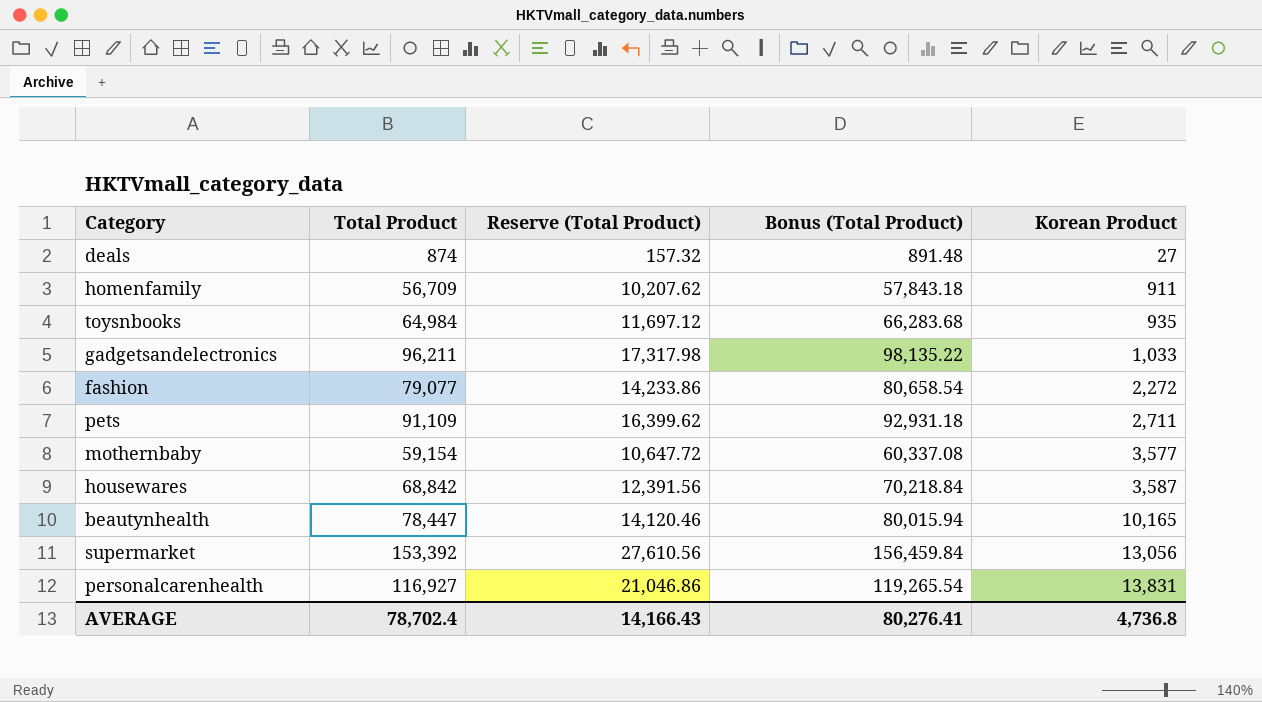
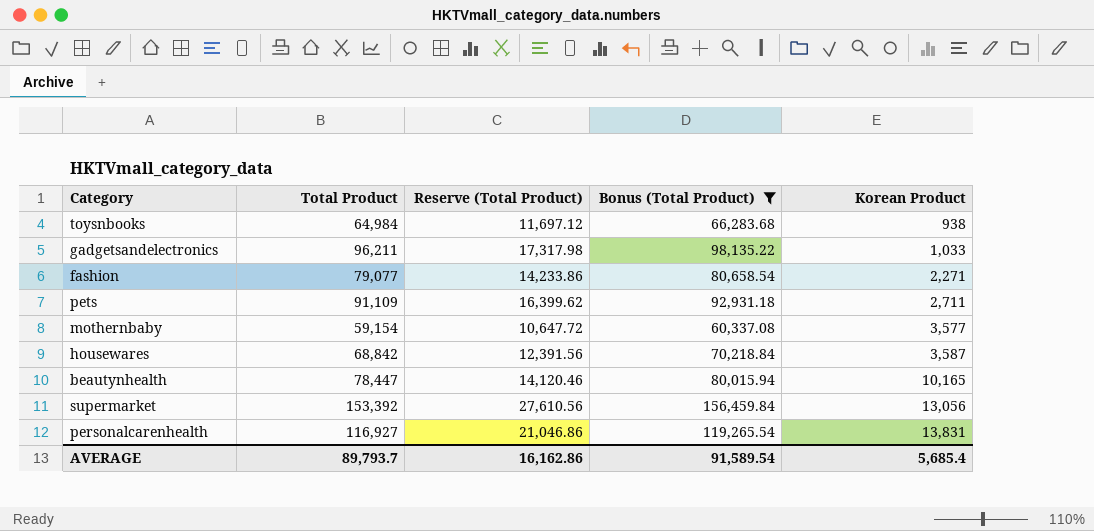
filter: none -> Bonus (Total Product) >= 60,337.08
toysnbooks | Korean Product: 935 -> 938
fashion | Korean Product: 2,272 -> 2,271
AVERAGE | Total Product: 78,702.4 -> 89,793.7
AVERAGE | Reserve (Total Product): 14,166.43 -> 16,162.86
AVERAGE | Bonus (Total Product): 80,276.41 -> 91,589.54
AVERAGE | Korean Product: 4,736.8 -> 5,685.4

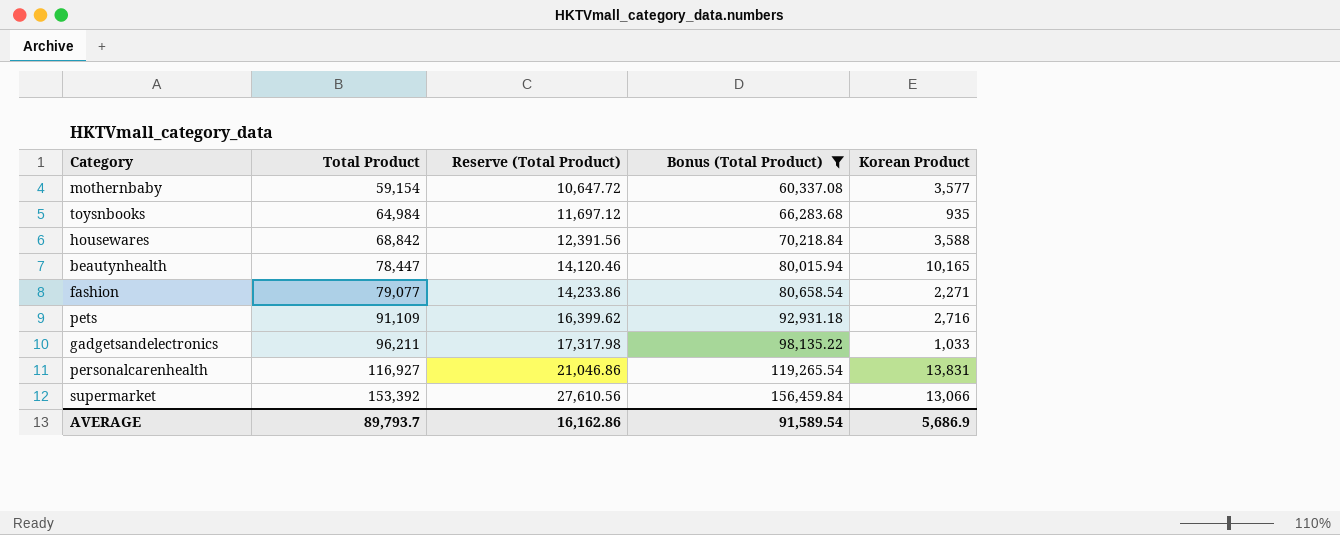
row order: Korean Product ascending -> Total Product ascending
toysnbooks | Korean Product: 938 -> 935
housewares | Korean Product: 3,587 -> 3,588
pets | Korean Product: 2,711 -> 2,716
supermarket | Korean Product: 13,056 -> 13,066
AVERAGE | Korean Product: 5,685.4 -> 5,686.9

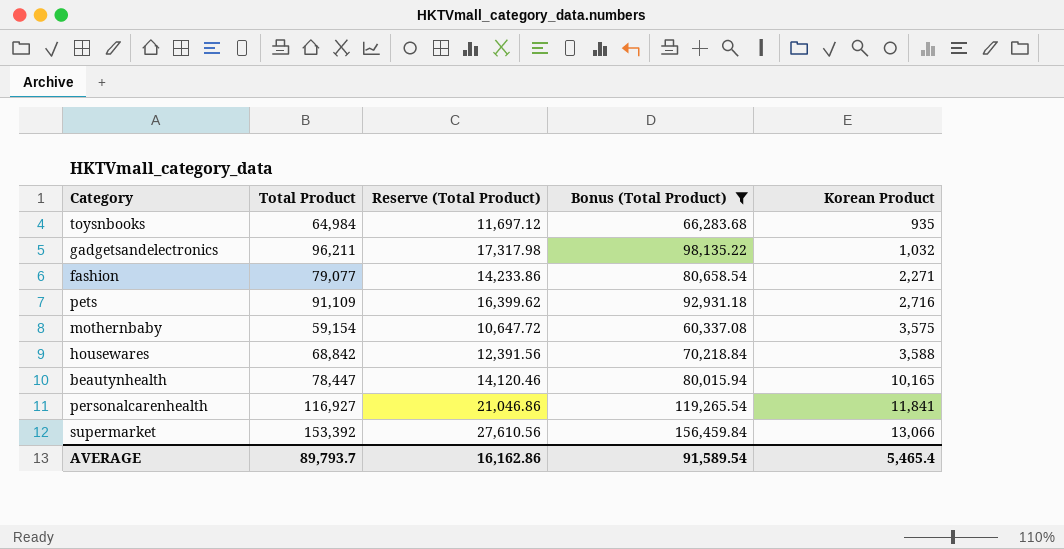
row order: Total Product ascending -> Korean Product ascending
gadgetsandelectronics | Korean Product: 1,033 -> 1,032
mothernbaby | Korean Product: 3,577 -> 3,575
personalcarenhealth | Korean Product: 13,831 -> 11,841
AVERAGE | Korean Product: 5,686.9 -> 5,465.4

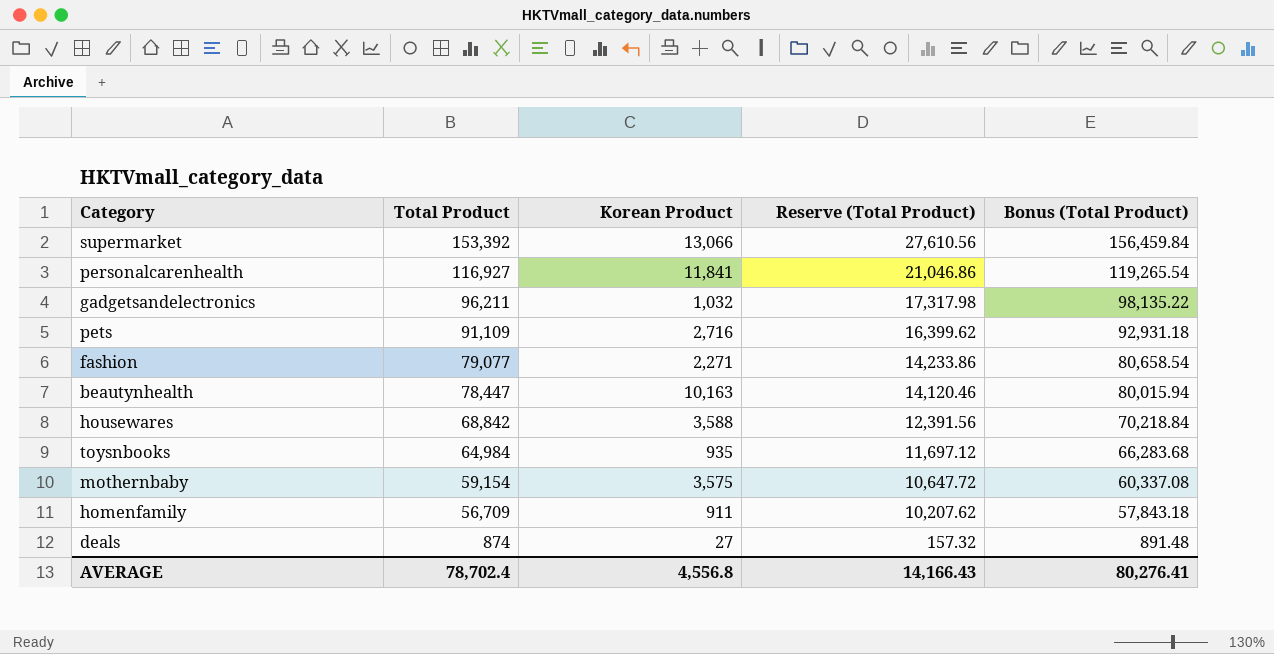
filter: Bonus (Total Product) >= 60,337.08 -> none
row order: Korean Product ascending -> Total Product descending
column Korean Product | position: 5 -> 3
beautynhealth | Korean Product: 10,165 -> 10,163
AVERAGE | Total Product: 89,793.7 -> 78,702.4
AVERAGE | Korean Product: 5,465.4 -> 4,556.8
AVERAGE | Reserve (Total Product): 16,162.86 -> 14,166.43
AVERAGE | Bonus (Total Product): 91,589.54 -> 80,276.41

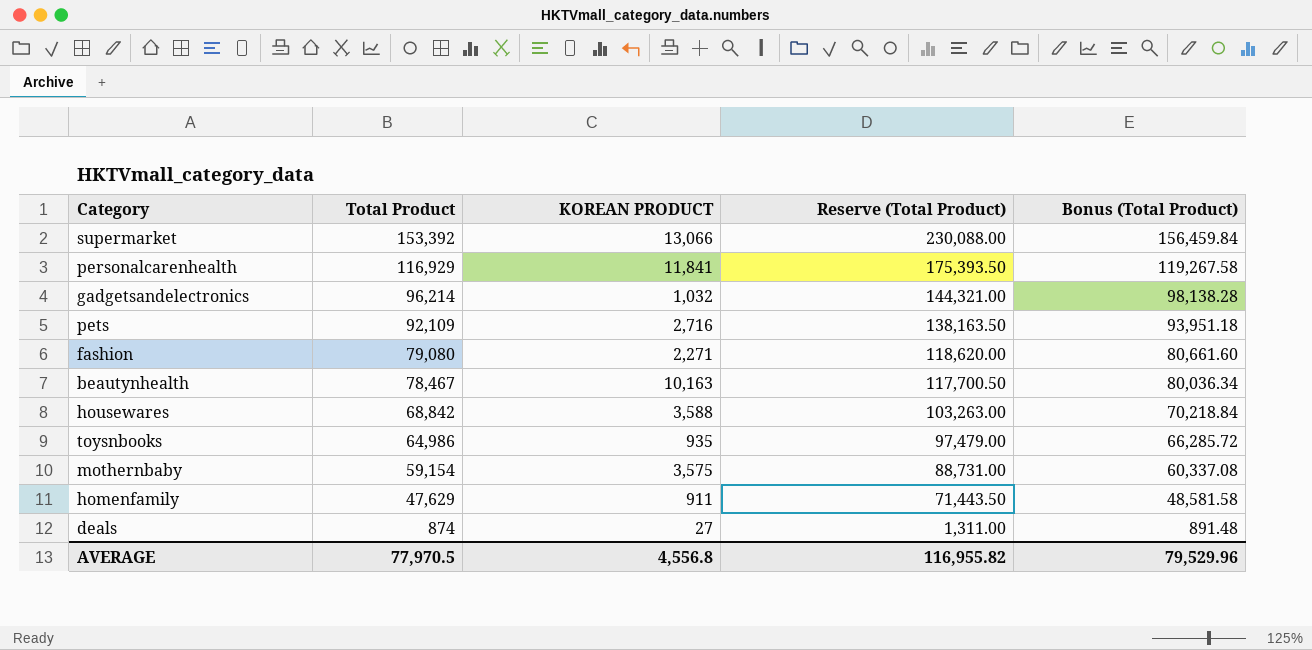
column name: Korean Product -> KOREAN PRODUCT
column Reserve (Total Product) | formula: [Total Product] * 0.18 -> [Total Product] * 1.5
personalcarenhealth | Total Product: 116,927 -> 116,929
personalcarenhealth | Bonus (Total Product): 119,265.54 -> 119,267.58
gadgetsandelectronics | Total Product: 96,211 -> 96,214
gadgetsandelectronics | Bonus (Total Product): 98,135.22 -> 98,138.28
pets | Total Product: 91,109 -> 92,109
pets | Bonus (Total Product): 92,931.18 -> 93,951.18
fashion | Total Product: 79,077 -> 79,080
fashion | Bonus (Total Product): 80,658.54 -> 80,661.60
beautynhealth | Total Product: 78,447 -> 78,467
beautynhealth | Bonus (Total Product): 80,015.94 -> 80,036.34
toysnbooks | Total Product: 64,984 -> 64,986
toysnbooks | Bonus (Total Product): 66,283.68 -> 66,285.72
homenfamily | Total Product: 56,709 -> 47,629
homenfamily | Bonus (Total Product): 57,843.18 -> 48,581.58
AVERAGE | Total Product: 78,702.4 -> 77,970.5
AVERAGE | Reserve (Total Product): 14,166.43 -> 116,955.82
AVERAGE | Bonus (Total Product): 80,276.41 -> 79,529.96

